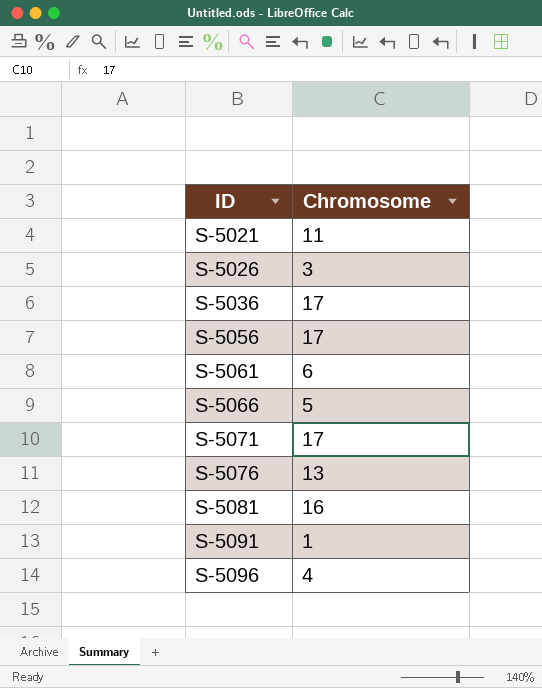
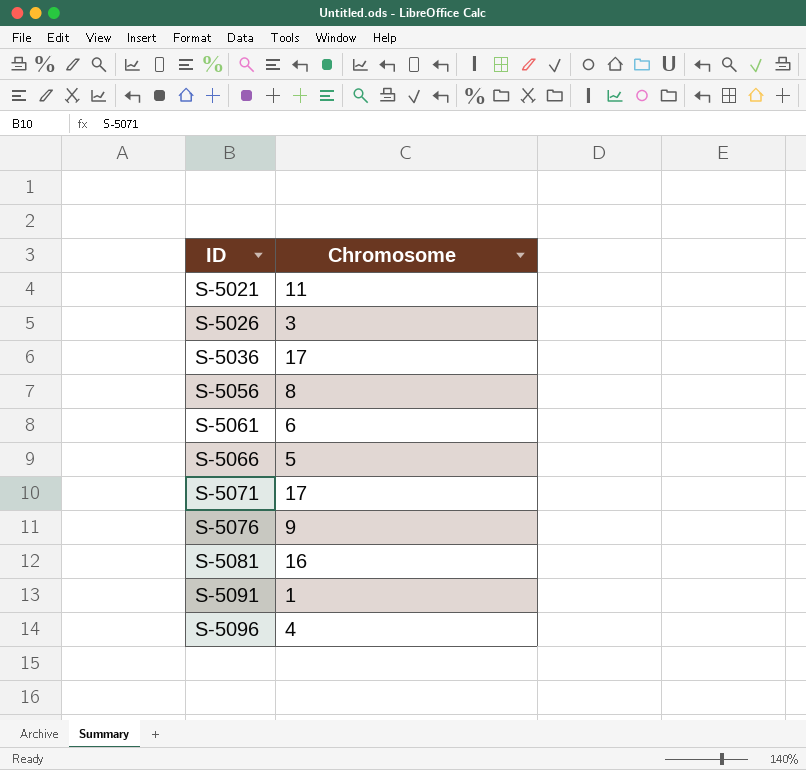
S-5056 | Chromosome: 17 -> 8
S-5076 | Chromosome: 13 -> 9

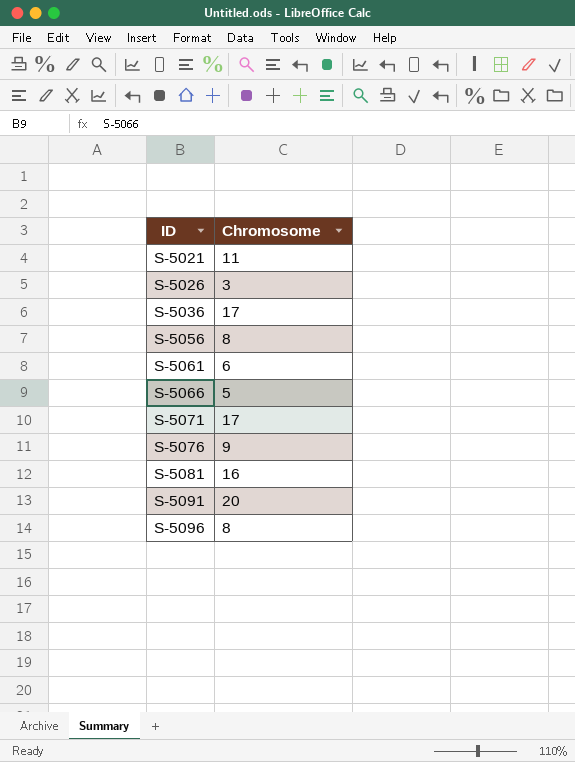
S-5091 | Chromosome: 1 -> 20
S-5096 | Chromosome: 4 -> 8

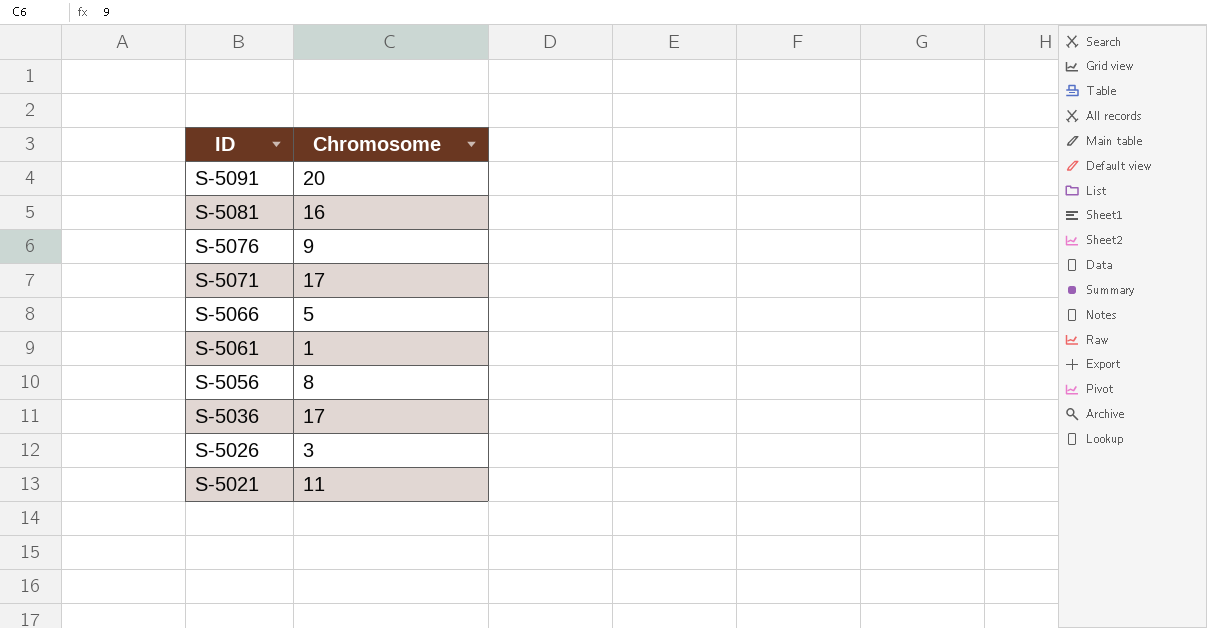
row order: ID ascending -> ID descending
row S-5096: 8 -> none
S-5061 | Chromosome: 6 -> 1

